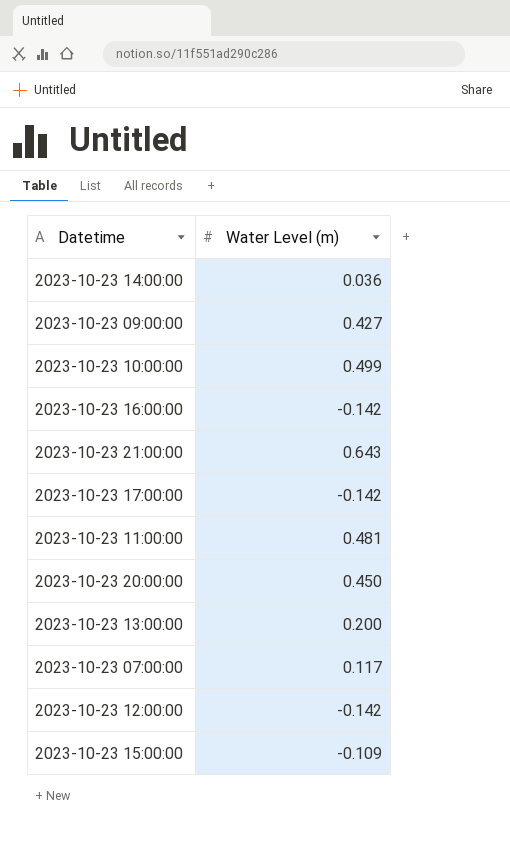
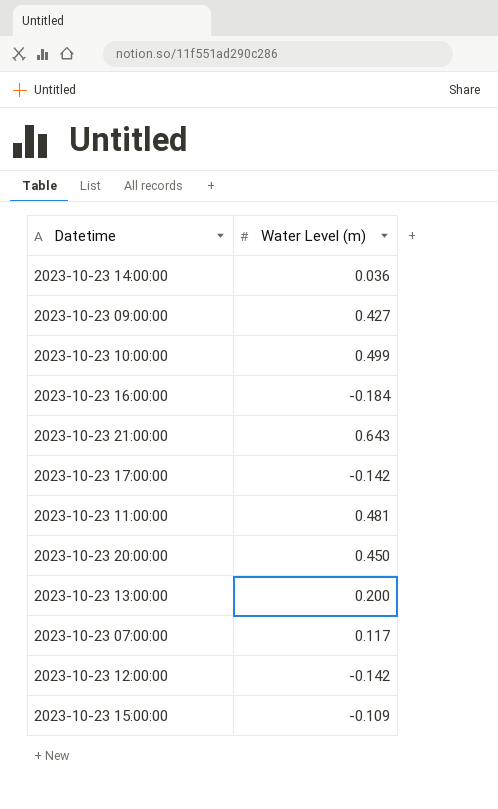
2023-10-23 16:00:00 | Water Level (m): -0.142 -> -0.184

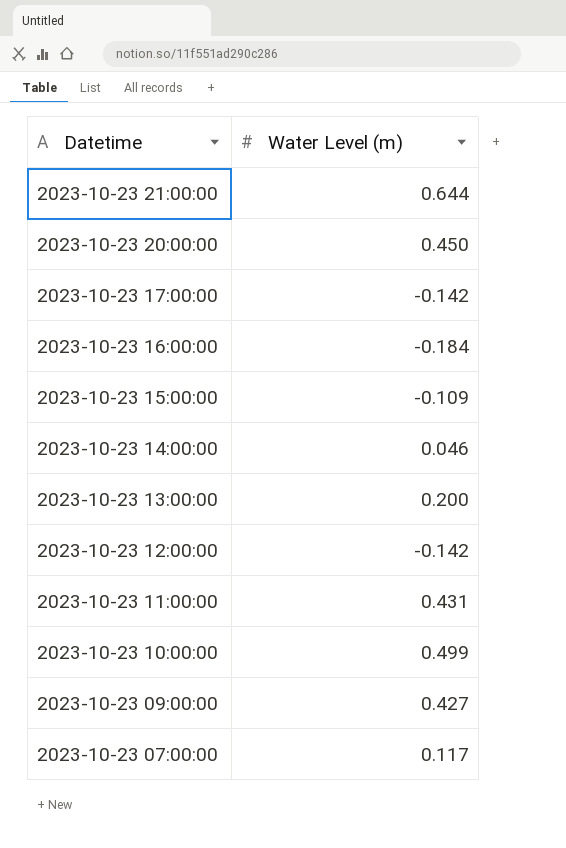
row order: none -> Datetime descending
2023-10-23 21:00:00 | Water Level (m): 0.643 -> 0.644
2023-10-23 14:00:00 | Water Level (m): 0.036 -> 0.046
2023-10-23 11:00:00 | Water Level (m): 0.481 -> 0.431

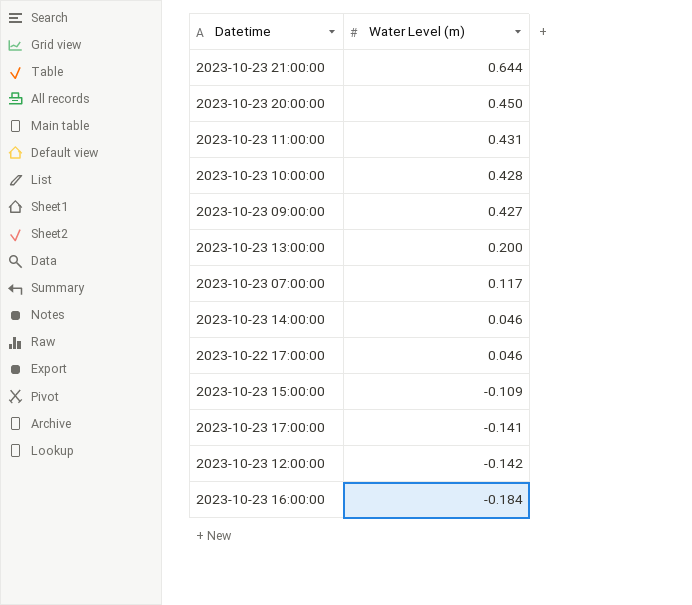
row order: Datetime descending -> Water Level (m) descending
2023-10-23 10:00:00 | Water Level (m): 0.499 -> 0.428
row 2023-10-22 17:00:00: none -> 0.046
2023-10-23 17:00:00 | Water Level (m): -0.142 -> -0.141

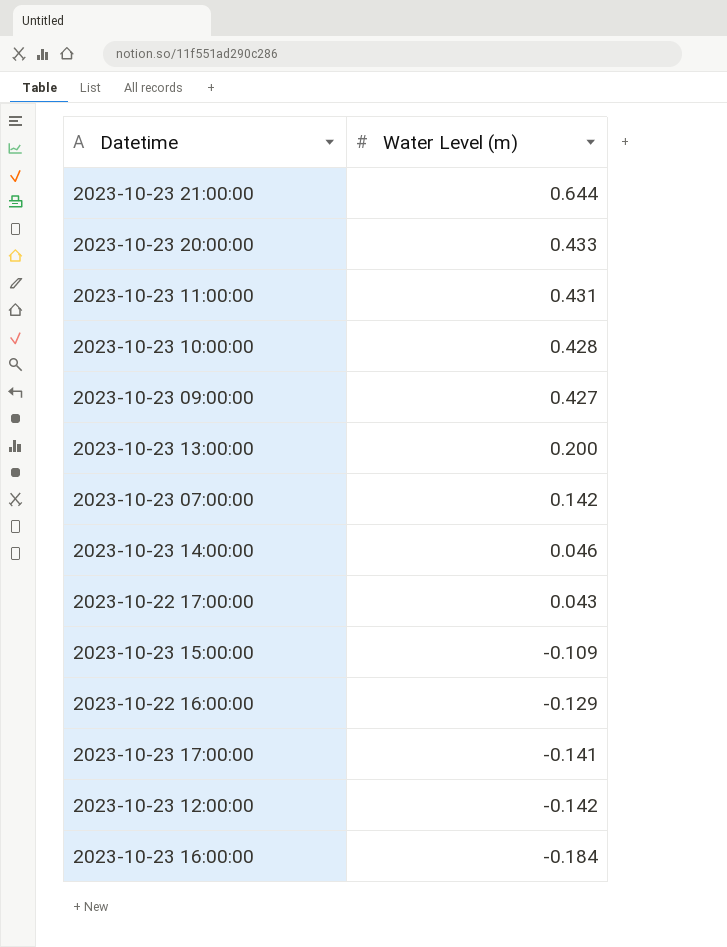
2023-10-23 20:00:00 | Water Level (m): 0.450 -> 0.433
2023-10-23 07:00:00 | Water Level (m): 0.117 -> 0.142
2023-10-22 17:00:00 | Water Level (m): 0.046 -> 0.043
row 2023-10-22 16:00:00: none -> -0.129

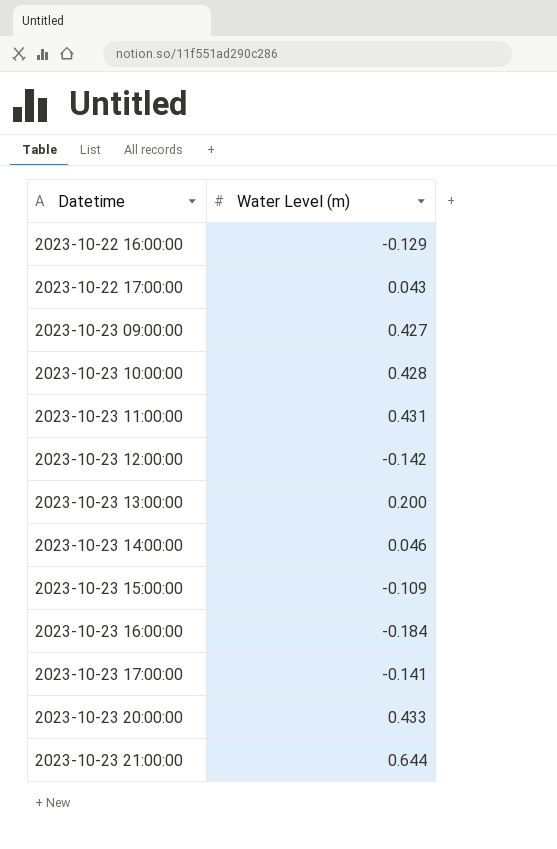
row order: Water Level (m) descending -> Datetime ascending
row 2023-10-23 07:00:00: 0.142 -> none

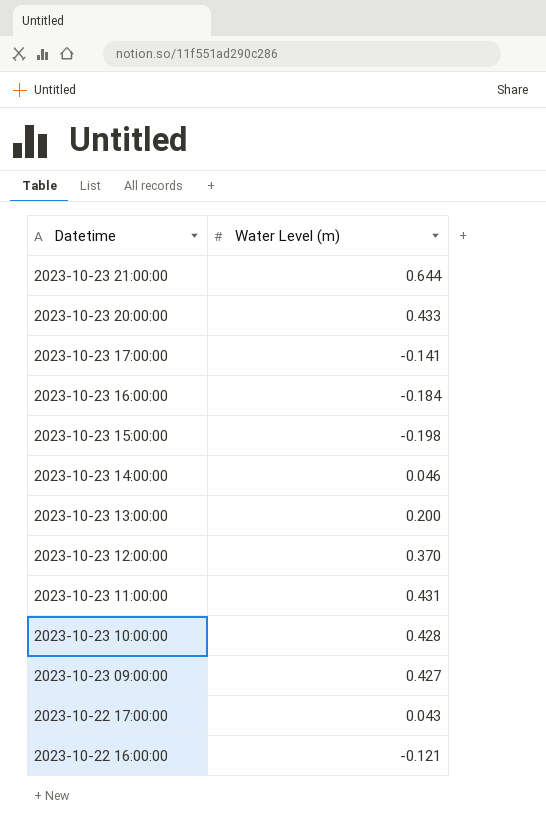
row order: Datetime ascending -> Datetime descending
2023-10-23 15:00:00 | Water Level (m): -0.109 -> -0.198
2023-10-23 12:00:00 | Water Level (m): -0.142 -> 0.370
2023-10-22 16:00:00 | Water Level (m): -0.129 -> -0.121

